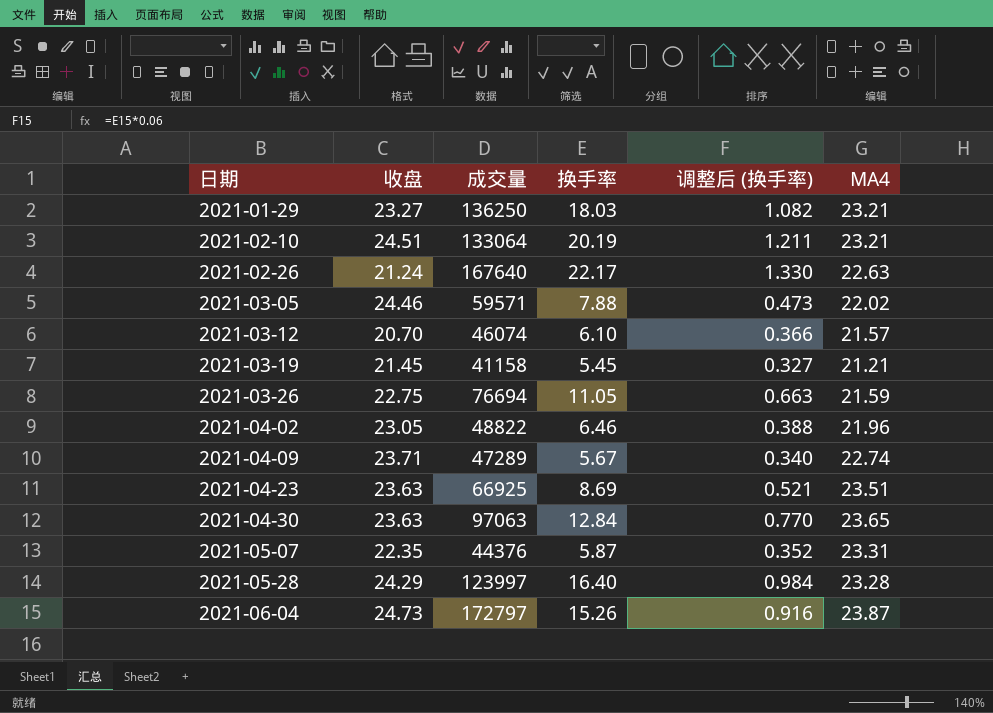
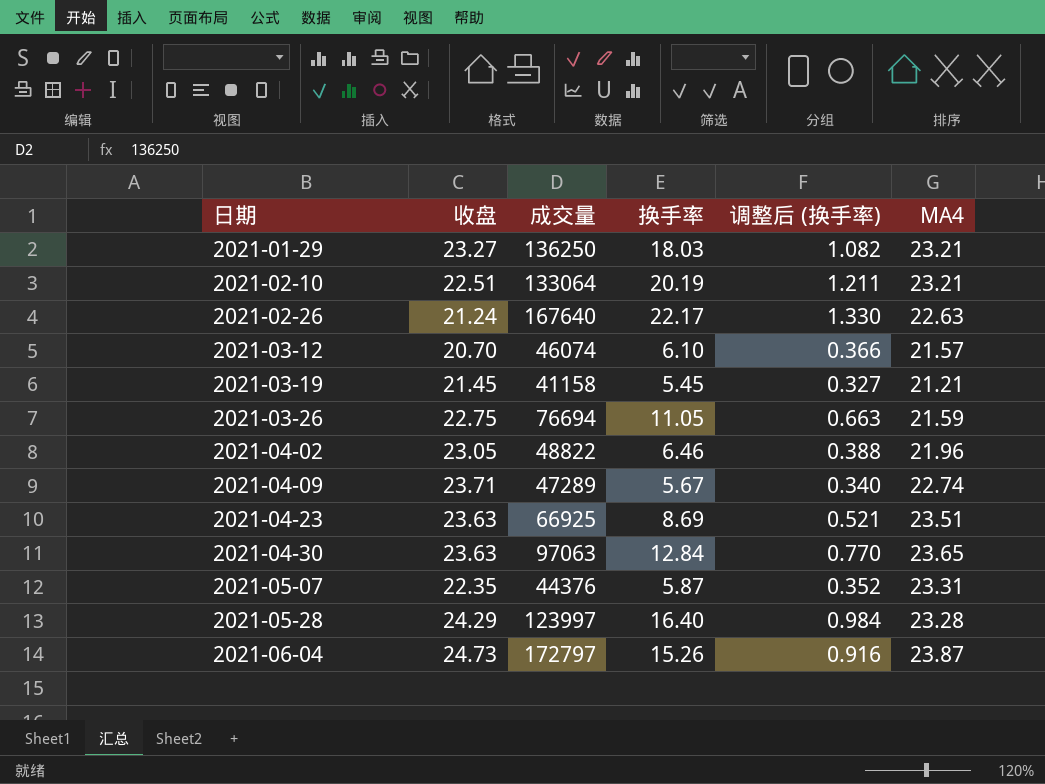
row 2021-03-05: 24.46 | 59571 | 7.88 | 0.473 | 22.02 -> none
2021-02-10 | 收盘: 24.51 -> 22.51

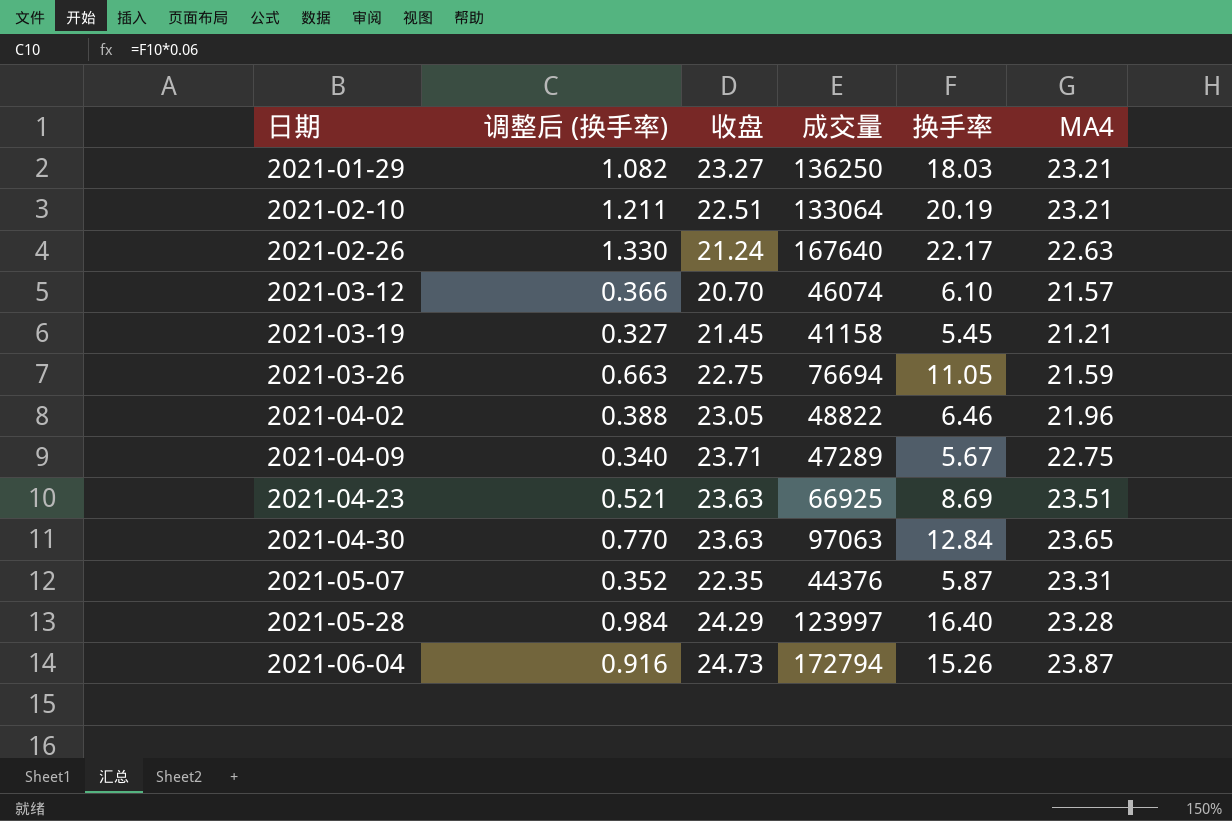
column 调整后 (换手率) | position: 5 -> 2
2021-04-09 | MA4: 22.74 -> 22.75
2021-06-04 | 成交量: 172797 -> 172794

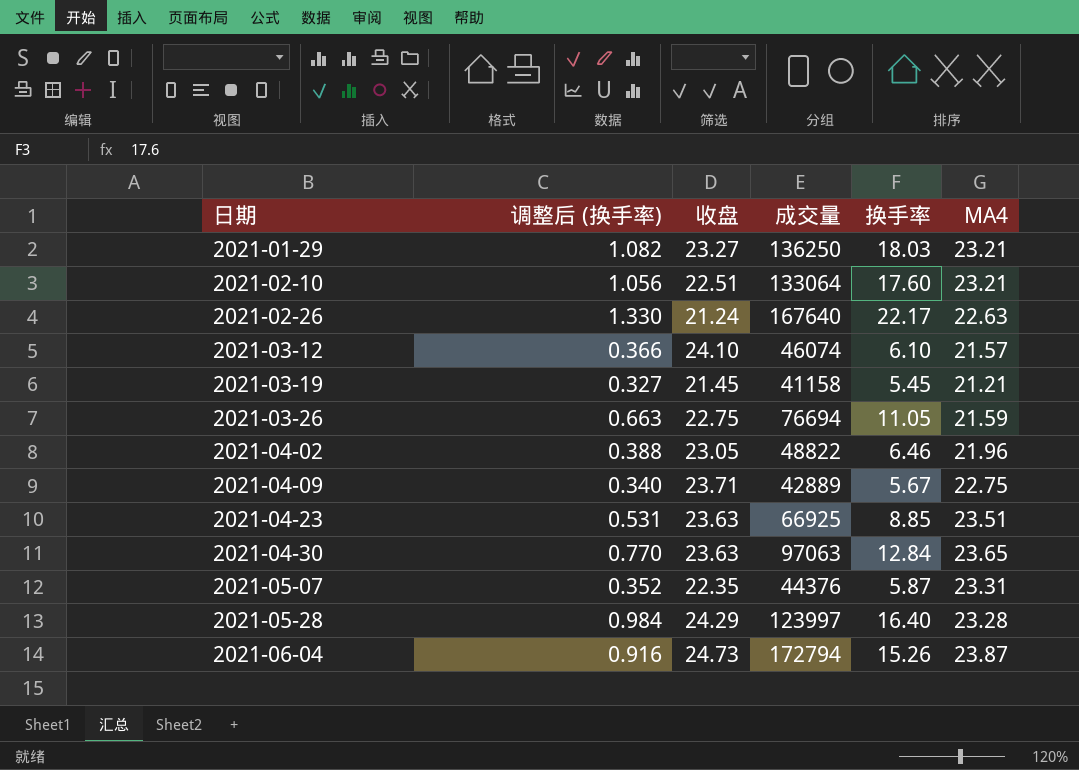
2021-02-10 | 调整后 (换手率): 1.211 -> 1.056
2021-02-10 | 换手率: 20.19 -> 17.60
2021-03-12 | 收盘: 20.70 -> 24.10
2021-04-09 | 成交量: 47289 -> 42889
2021-04-23 | 调整后 (换手率): 0.521 -> 0.531
2021-04-23 | 换手率: 8.69 -> 8.85

